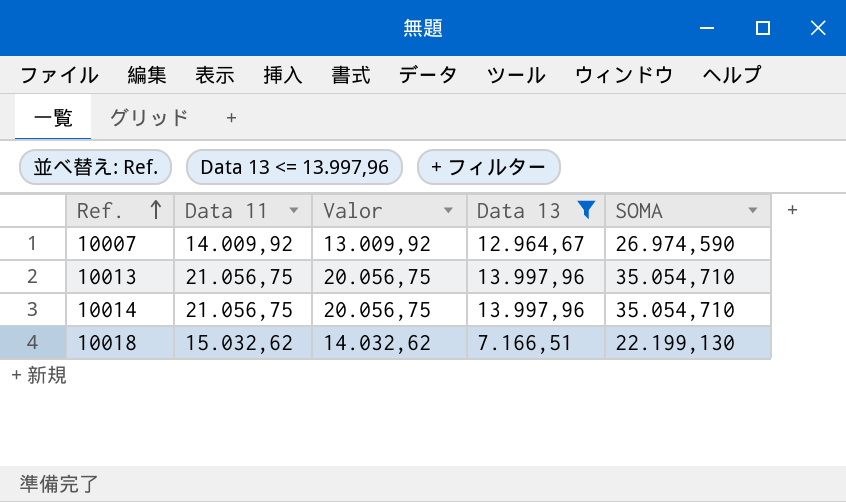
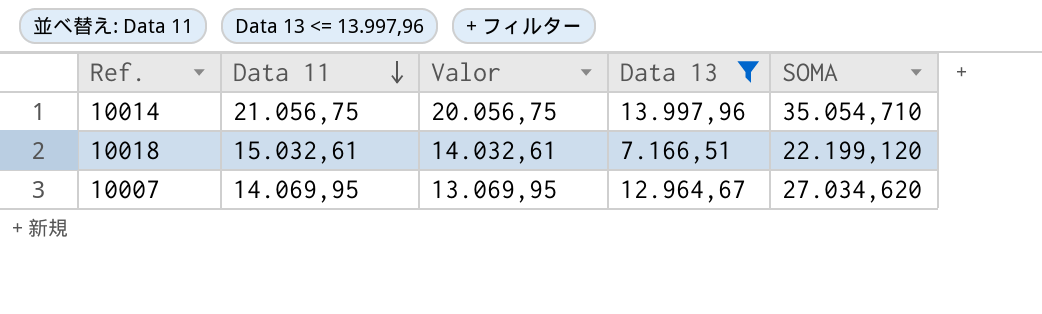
row order: Ref. ascending -> Data 11 descending
row 10013: 21.056,75 | 20.056,75 | 13.997,96 | 35.054,710 -> none
10018 | Data 11: 15.032,62 -> 15.032,61
10018 | Valor: 14.032,62 -> 14.032,61
10018 | SOMA: 22.199,130 -> 22.199,120
10007 | Data 11: 14.009,92 -> 14.069,95
10007 | Valor: 13.009,92 -> 13.069,95
10007 | SOMA: 26.974,590 -> 27.034,620

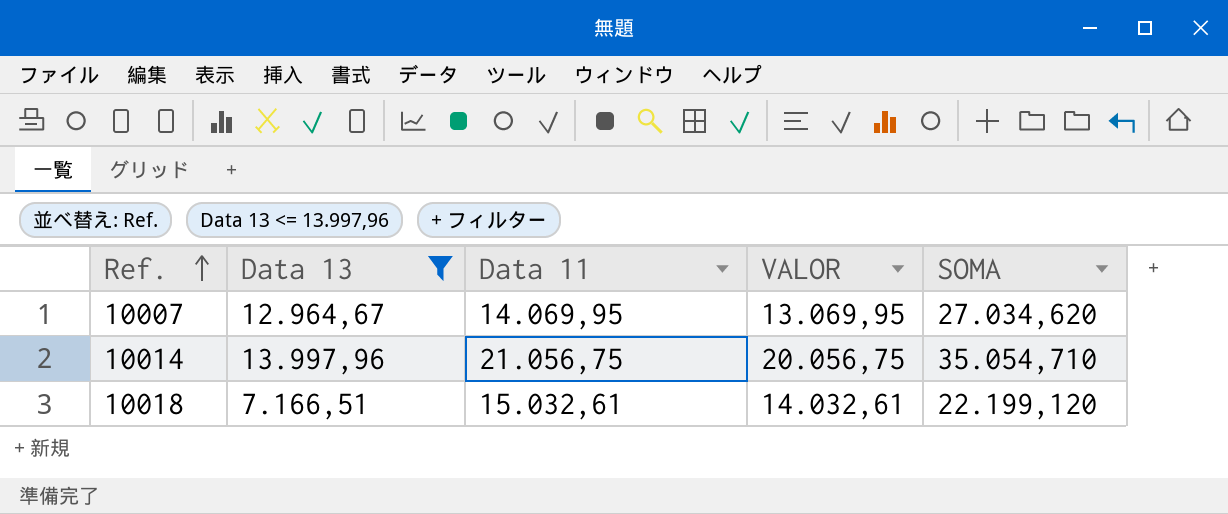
row order: Data 11 descending -> Ref. ascending
column Data 13 | position: 4 -> 2
column name: Valor -> VALOR

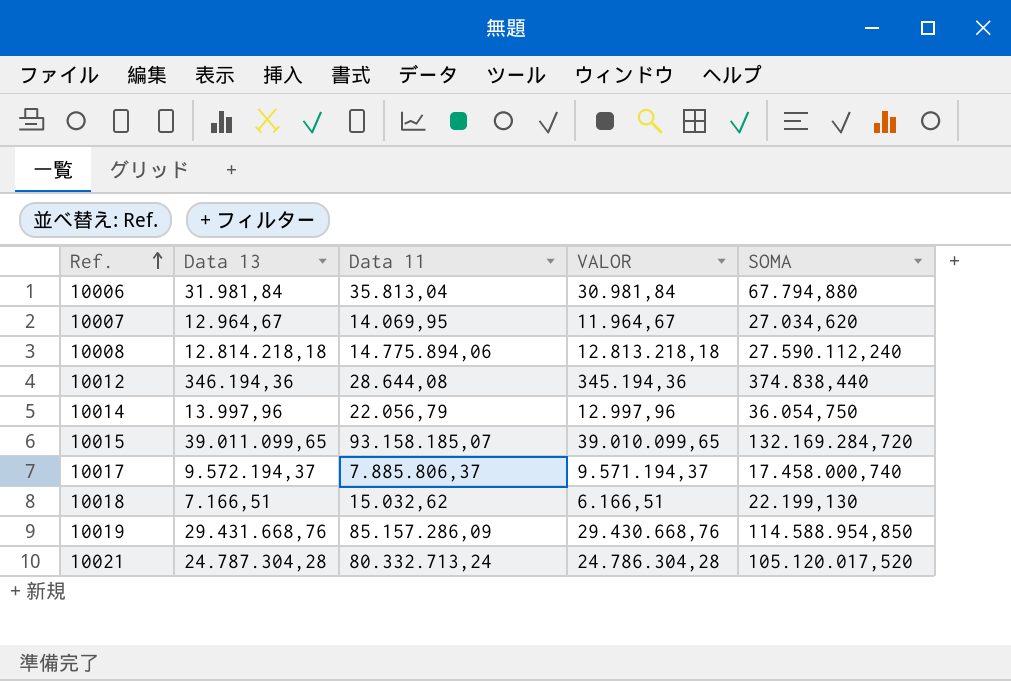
filter: Data 13 <= 13.997,96 -> none
column VALOR | formula: [Data 11] - 1000 -> [Data 13] - 1000
10014 | Data 11: 21.056,75 -> 22.056,79
10014 | SOMA: 35.054,710 -> 36.054,750
10018 | Data 11: 15.032,61 -> 15.032,62
10018 | SOMA: 22.199,120 -> 22.199,130

